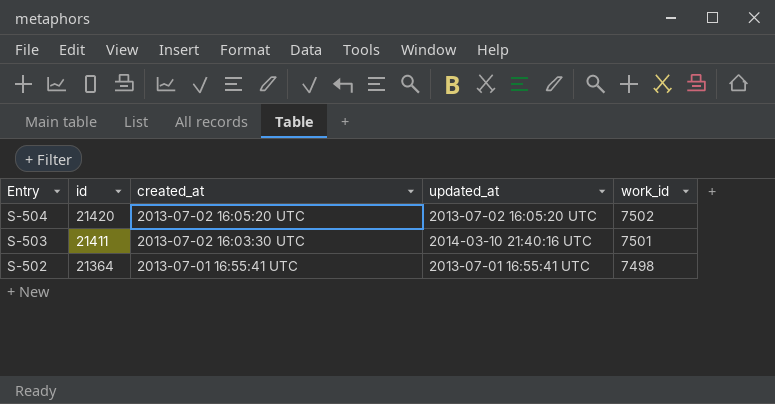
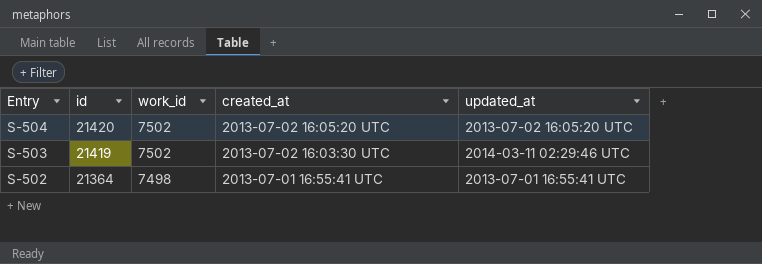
column work_id | position: 5 -> 3
S-503 | id: 21411 -> 21419
S-503 | work_id: 7501 -> 7502
S-503 | updated_at: 2014-03-10 21:40:16 UTC -> 2014-03-11 02:29:46 UTC

